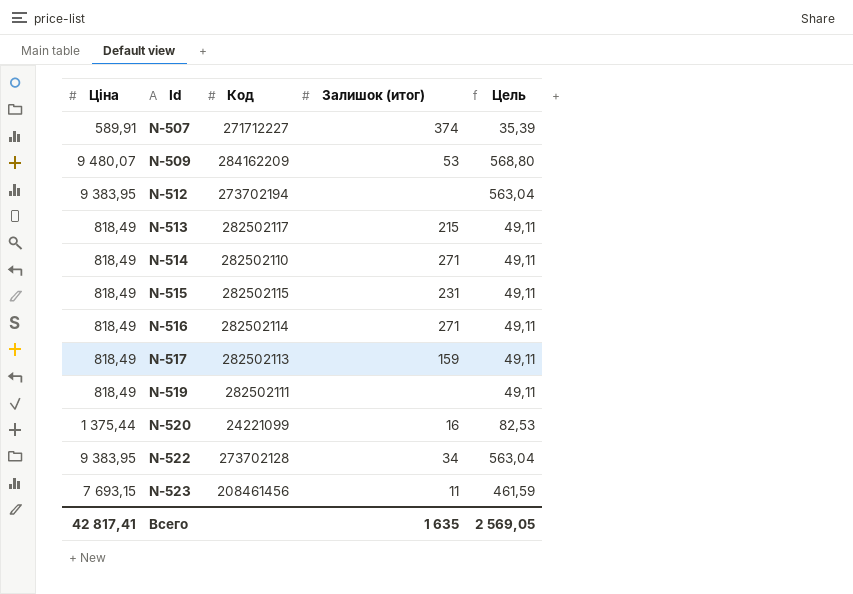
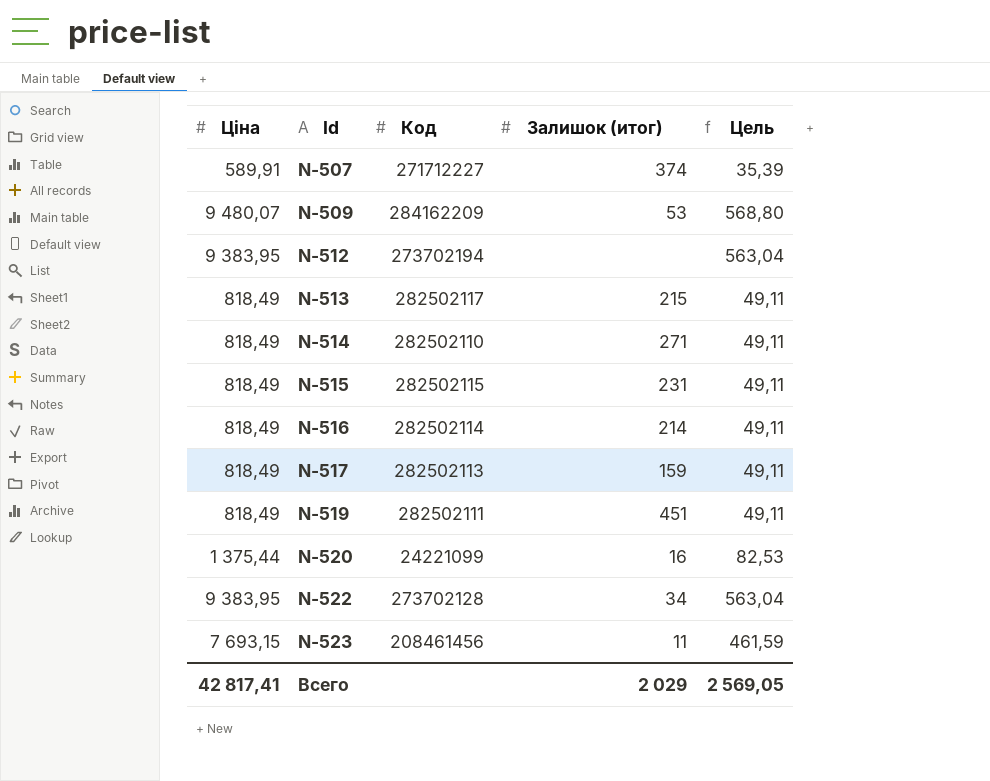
N-516 | Залишок (итог): 271 -> 214
N-519 | Залишок (итог): none -> 451
Всего | Залишок (итог): 1 635 -> 2 029

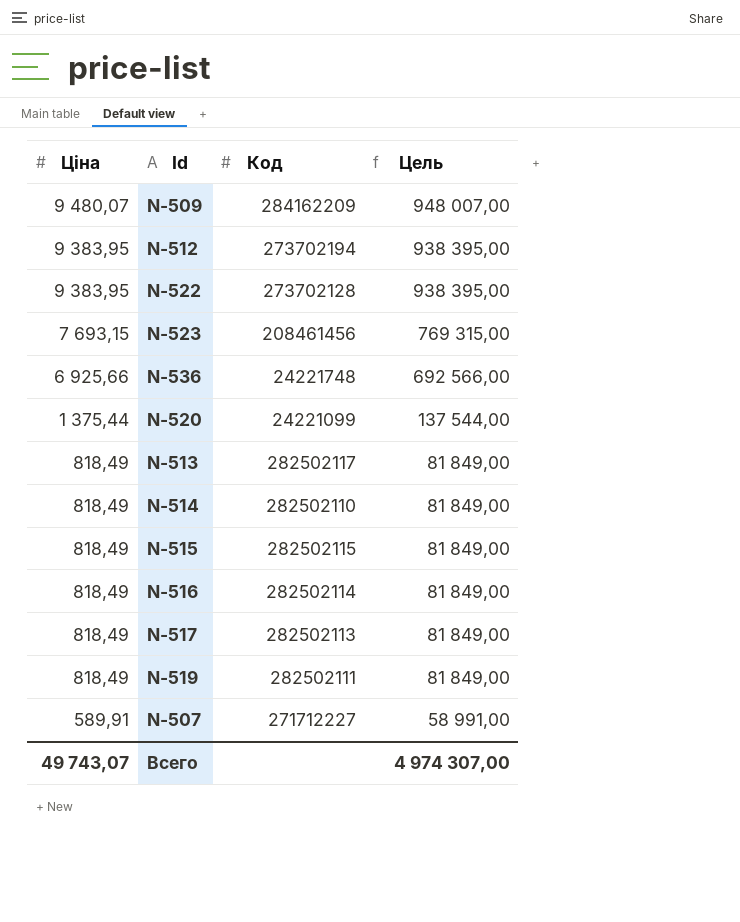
row order: Id ascending -> Ціна descending
column Залишок (итог) | position: 4 -> none
column Цель | formula: [Ціна] * 0,06 -> [Ціна] * 100
row N-536: none -> 6 925,66 | 24221748 | 692 566,00
Всего | Ціна: 42 817,41 -> 49 743,07
Всего | Цель: 2 569,05 -> 4 974 307,00

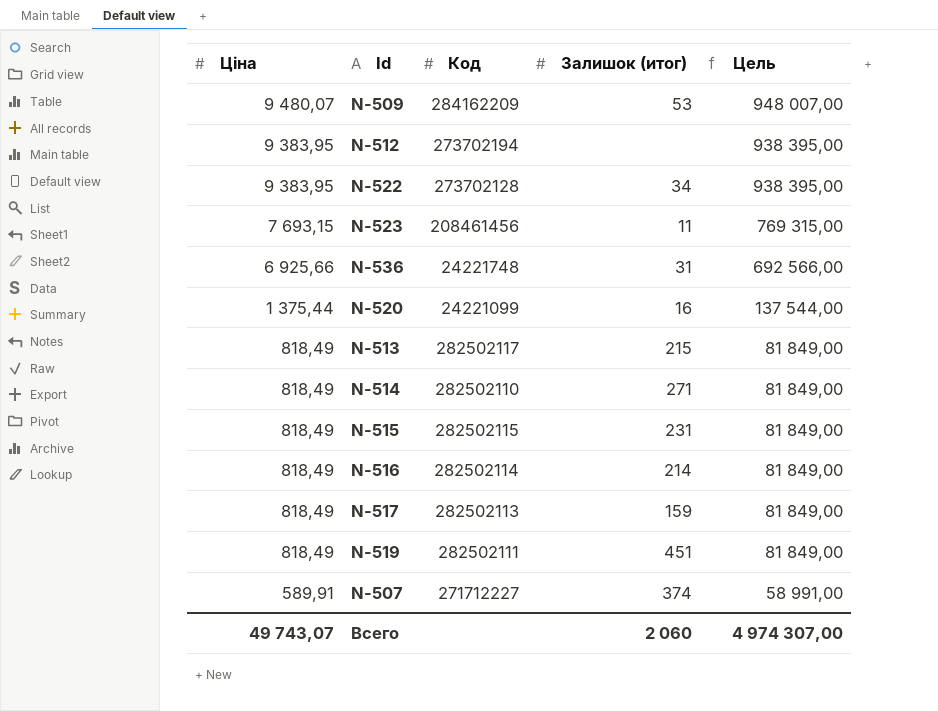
column Залишок (итог) | position: none -> 4

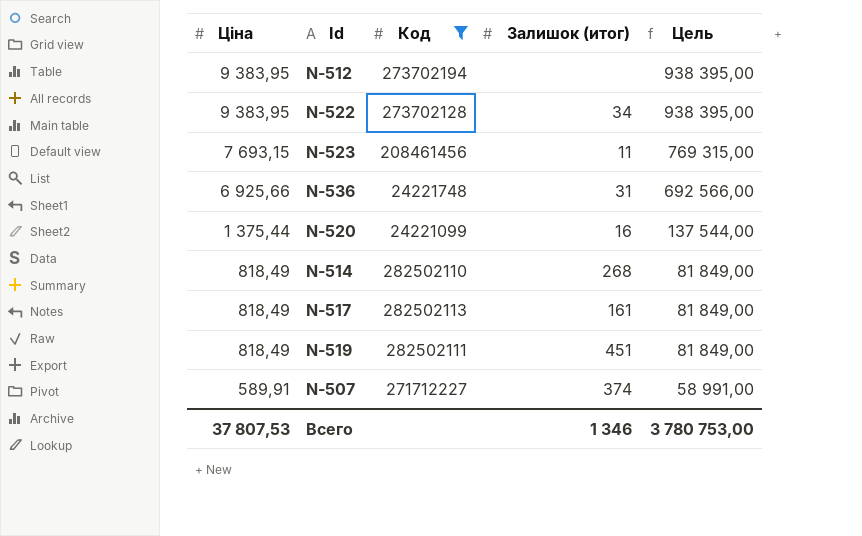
filter: none -> Код <= 282502113
N-514 | Залишок (итог): 271 -> 268
N-517 | Залишок (итог): 159 -> 161
Всего | Ціна: 49 743,07 -> 37 807,53
Всего | Залишок (итог): 2 060 -> 1 346
Всего | Цель: 4 974 307,00 -> 3 780 753,00

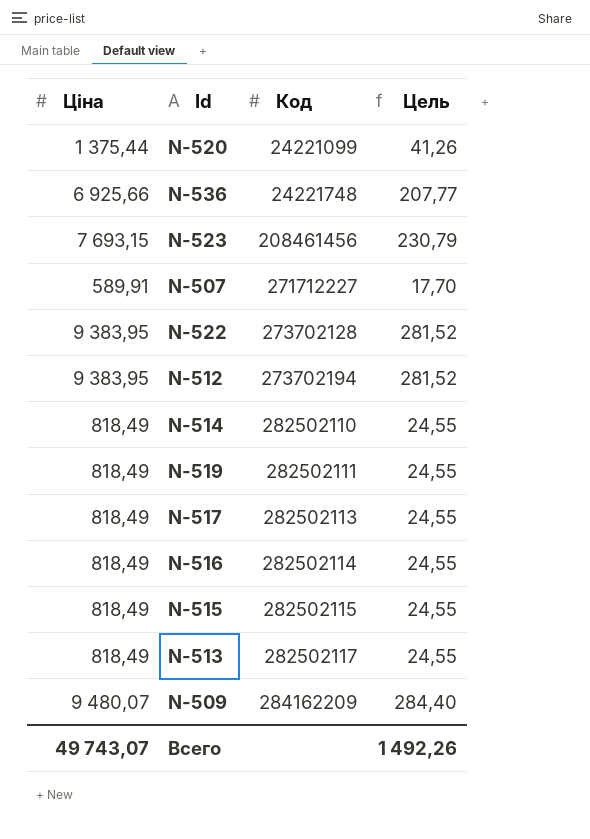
filter: Код <= 282502113 -> none
row order: Ціна descending -> Код ascending
column Залишок (итог) | position: 4 -> none
column Цель | formula: [Ціна] * 100 -> [Ціна] * 0,03
Всего | Ціна: 37 807,53 -> 49 743,07
Всего | Цель: 3 780 753,00 -> 1 492,26

